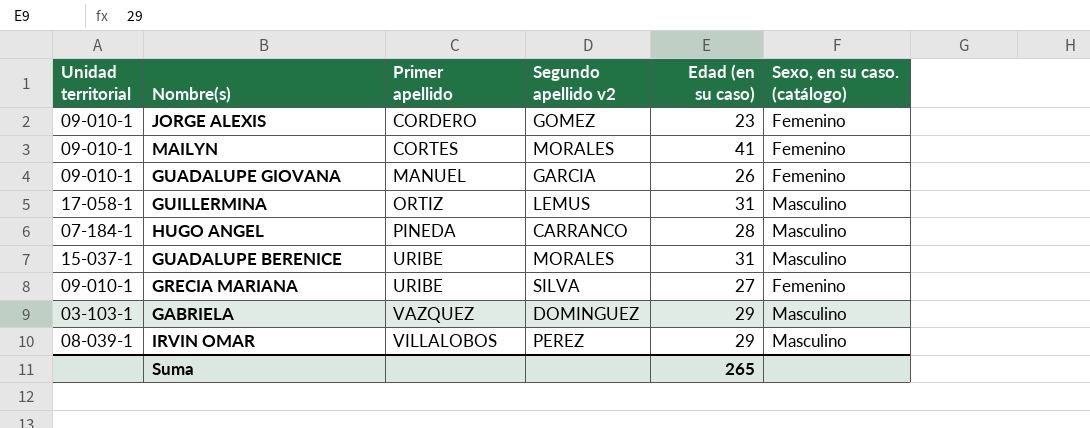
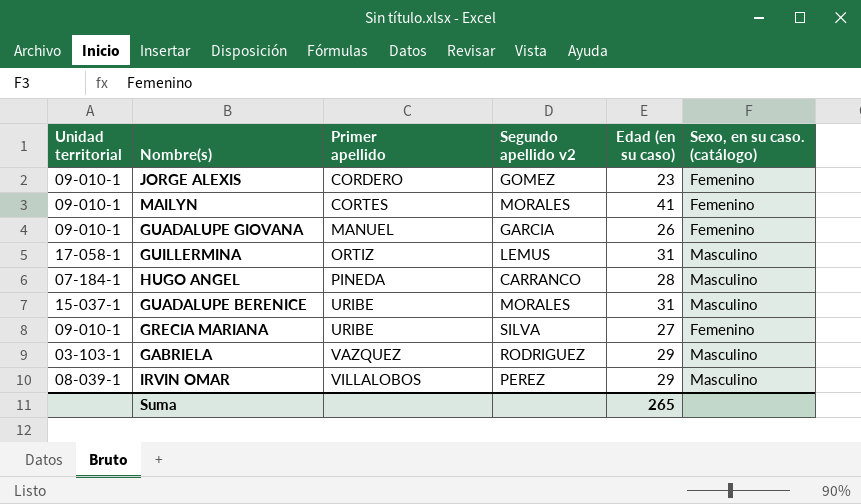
GABRIELA | Segundo apellido v2: DOMINGUEZ -> RODRIGUEZ

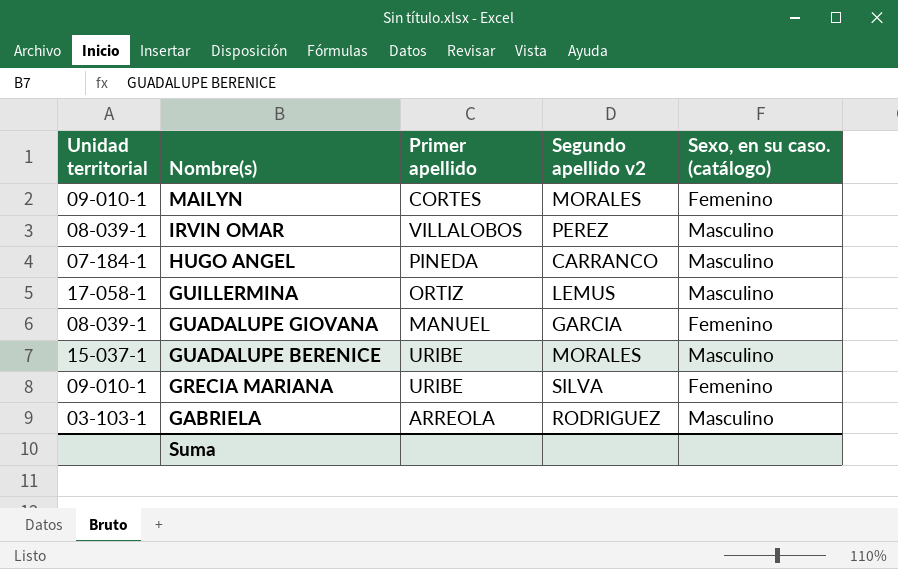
row order: Primer apellido ascending -> Nombre(s) descending
column Edad (en su caso) | position: 5 -> none
row JORGE ALEXIS: 09-010-1 | CORDERO | GOMEZ | 23 | Femenino -> none
GUADALUPE GIOVANA | Unidad territorial: 09-010-1 -> 08-039-1
GABRIELA | Primer apellido: VAZQUEZ -> ARREOLA

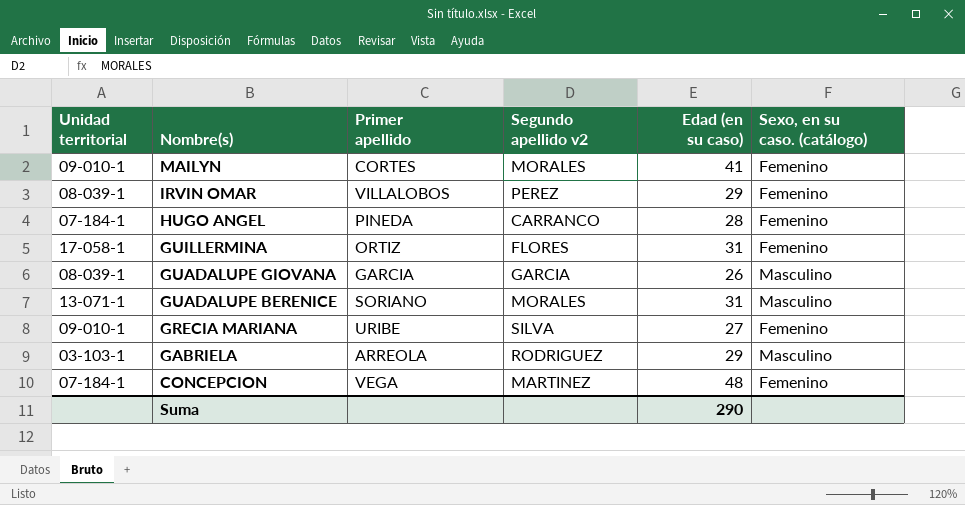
column Edad (en su caso) | position: none -> 5
IRVIN OMAR | Sexo, en su caso. (catálogo): Masculino -> Femenino
HUGO ANGEL | Sexo, en su caso. (catálogo): Masculino -> Femenino
GUILLERMINA | Segundo apellido v2: LEMUS -> FLORES
GUILLERMINA | Sexo, en su caso. (catálogo): Masculino -> Femenino
GUADALUPE GIOVANA | Primer apellido: MANUEL -> GARCIA
GUADALUPE GIOVANA | Sexo, en su caso. (catálogo): Femenino -> Masculino
GUADALUPE BERENICE | Unidad territorial: 15-037-1 -> 13-071-1
GUADALUPE BERENICE | Primer apellido: URIBE -> SORIANO
row CONCEPCION: none -> 07-184-1 | VEGA | MARTINEZ | 48 | Femenino

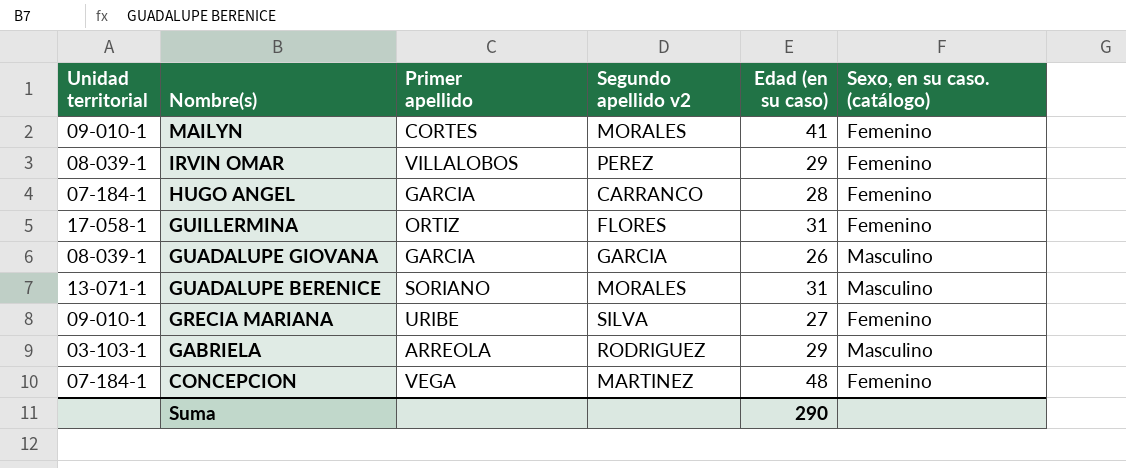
HUGO ANGEL | Primer apellido: PINEDA -> GARCIA

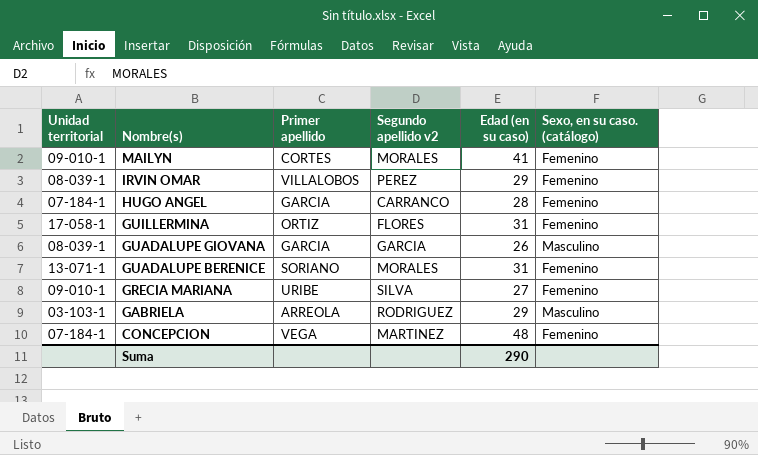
GUADALUPE BERENICE | Sexo, en su caso. (catálogo): Masculino -> Femenino

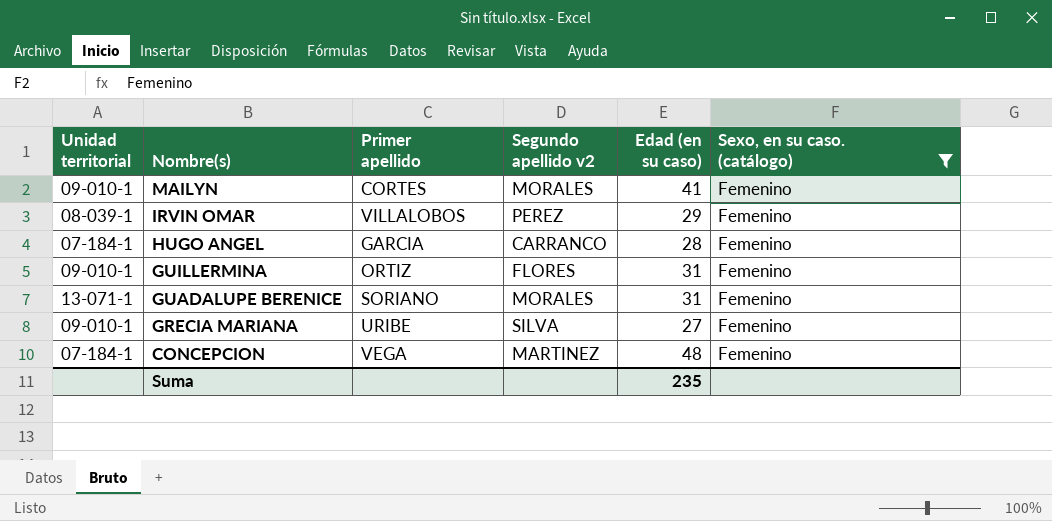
filter: none -> Sexo, en su caso. (catálogo) = Femenino
GUILLERMINA | Unidad territorial: 17-058-1 -> 09-010-1
Suma | Edad (en su caso): 290 -> 235

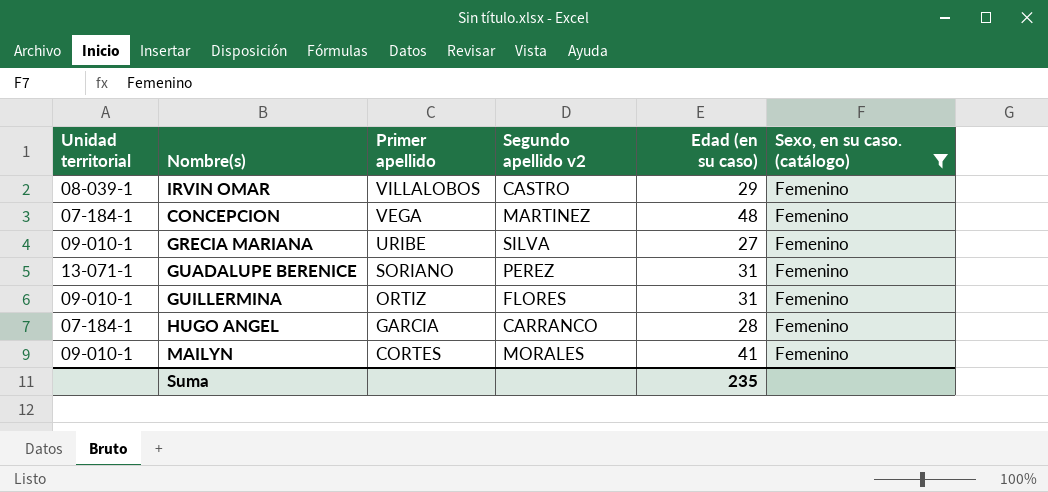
row order: Nombre(s) descending -> Primer apellido descending
IRVIN OMAR | Segundo apellido v2: PEREZ -> CASTRO
GUADALUPE BERENICE | Segundo apellido v2: MORALES -> PEREZ

